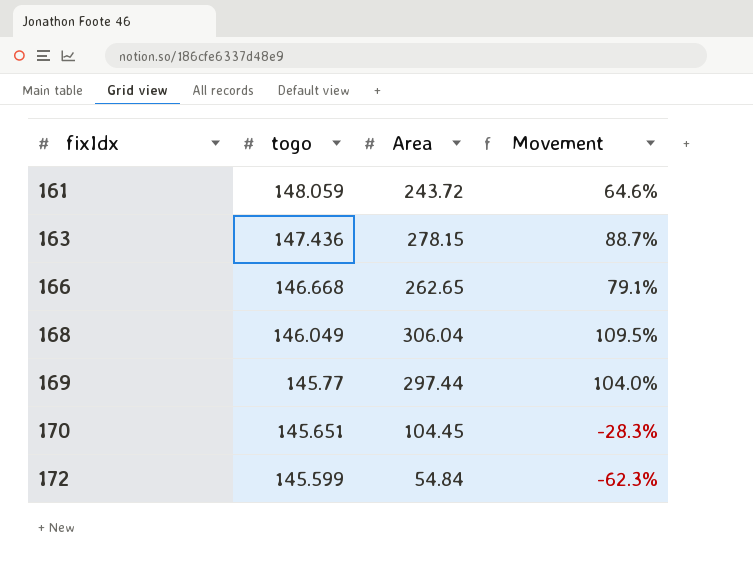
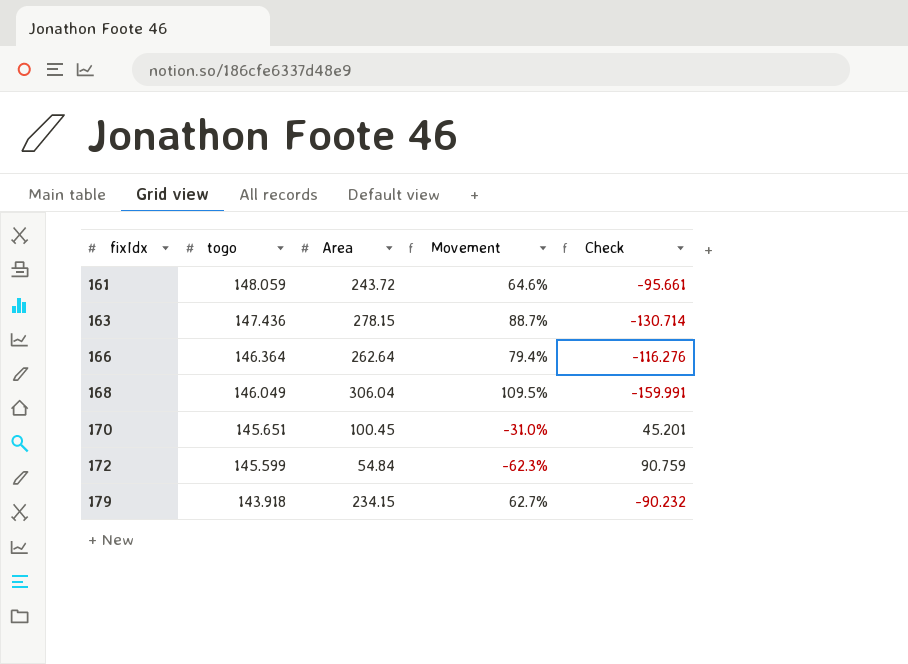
column Check | formula: none -> [togo] - [Area]
row 169: 145.77 | 297.44 | 104.0% -> none
166 | togo: 146.668 -> 146.364
166 | Area: 262.65 -> 262.64
166 | Movement: 79.1% -> 79.4%
170 | Area: 104.45 -> 100.45
170 | Movement: -28.3% -> -31.0%
row 179: none -> 143.918 | 234.15 | 62.7% | -90.232

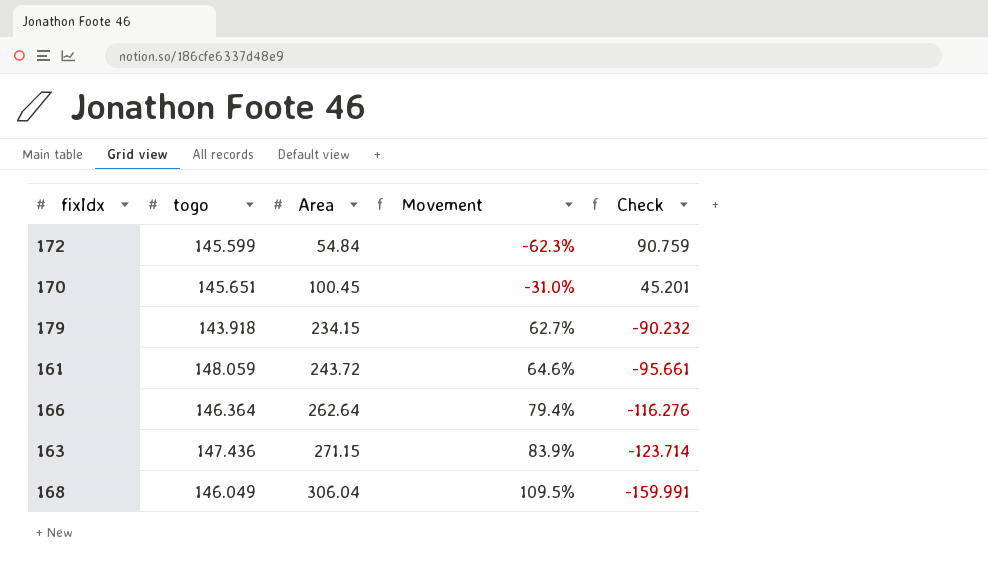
row order: fixIdx ascending -> Area ascending
163 | Area: 278.15 -> 271.15
163 | Movement: 88.7% -> 83.9%
163 | Check: -130.714 -> -123.714

